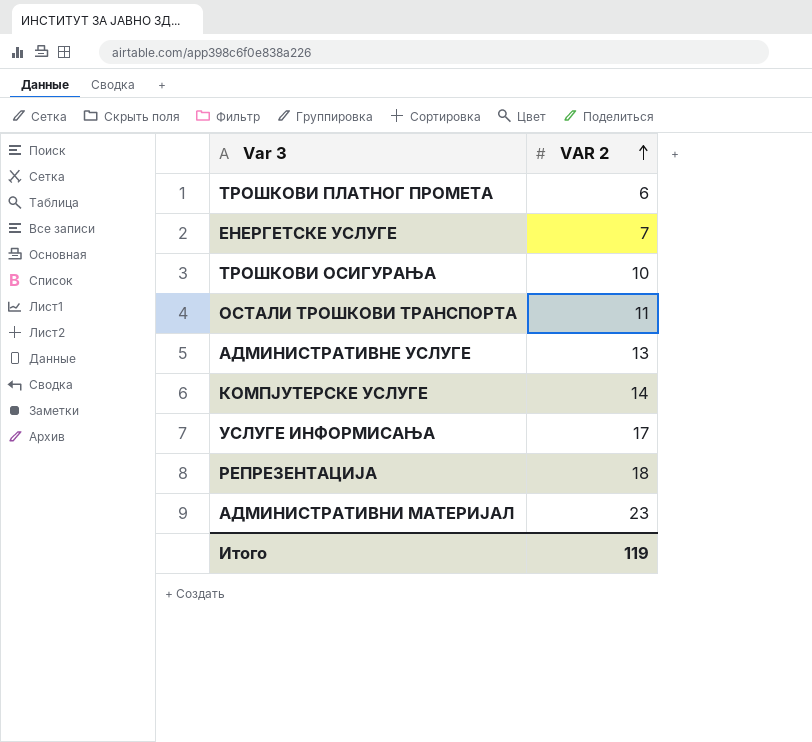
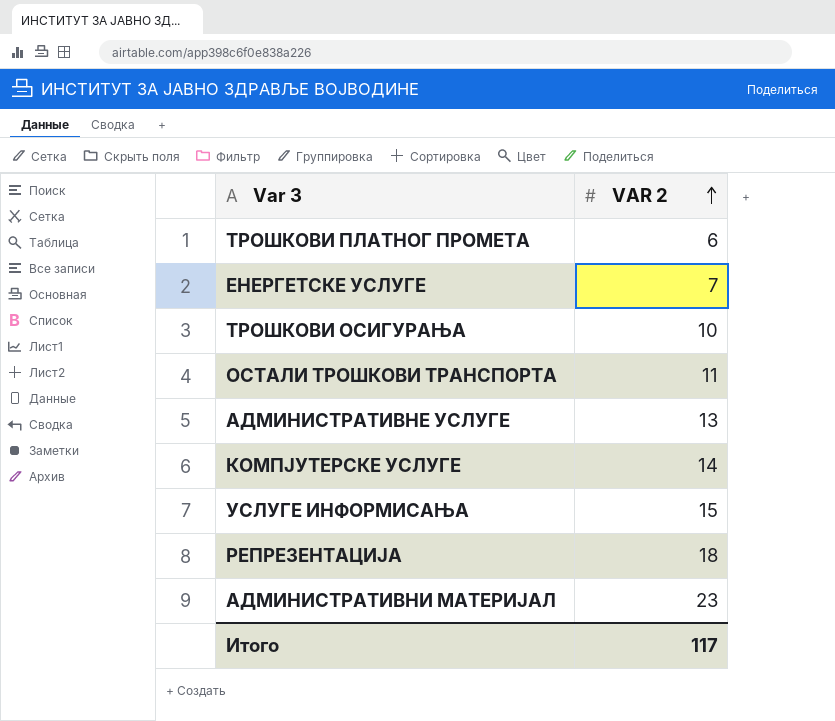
УСЛУГЕ ИНФОРМИСАЊА | VAR 2: 17 -> 15
Итого | VAR 2: 119 -> 117

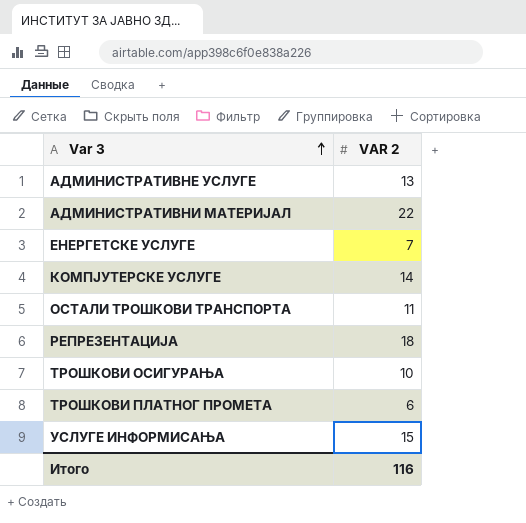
row order: VAR 2 ascending -> Var 3 ascending
АДМИНИСТРАТИВНИ МАТЕРИЈАЛ | VAR 2: 23 -> 22
Итого | VAR 2: 117 -> 116

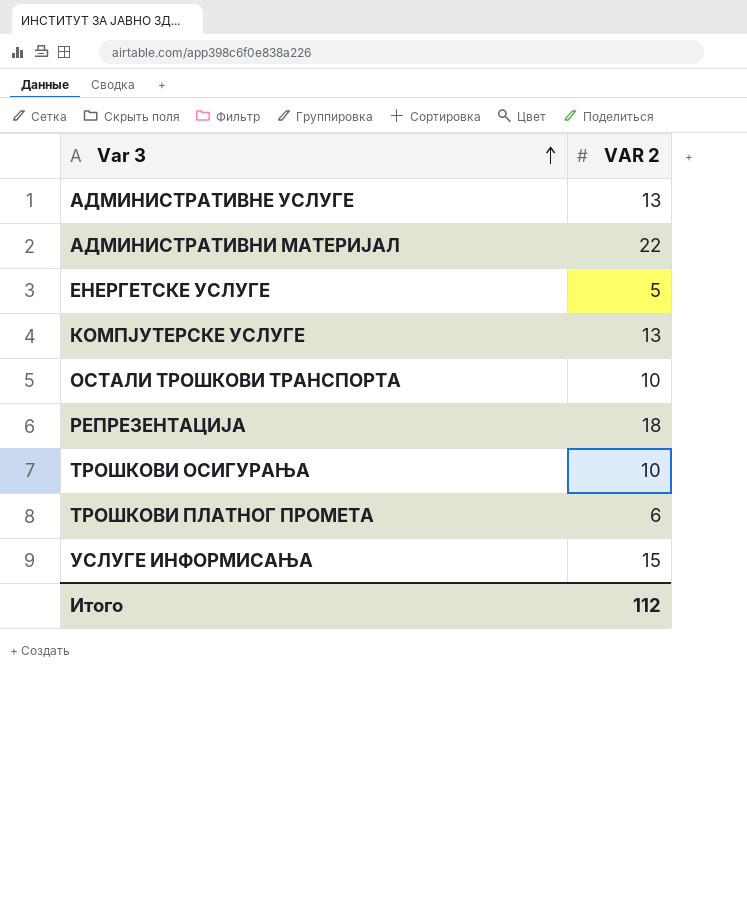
ЕНЕРГЕТСКЕ УСЛУГЕ | VAR 2: 7 -> 5
КОМПЈУТЕРСКЕ УСЛУГЕ | VAR 2: 14 -> 13
ОСТАЛИ ТРОШКОВИ ТРАНСПОРТА | VAR 2: 11 -> 10
Итого | VAR 2: 116 -> 112

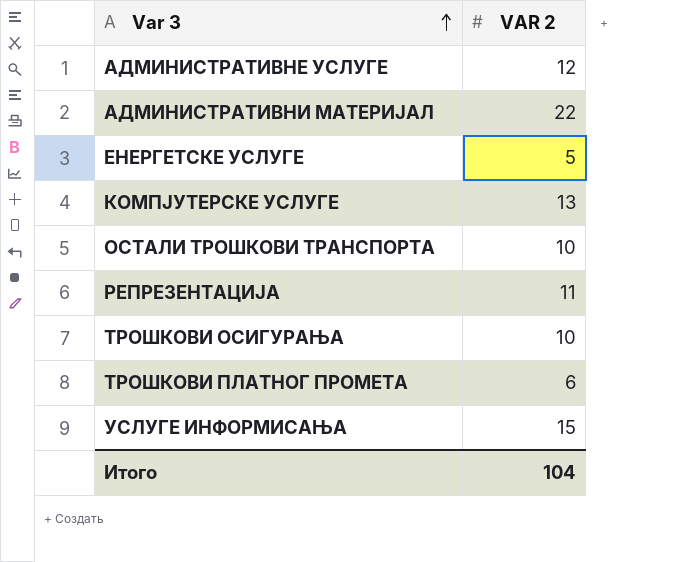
АДМИНИСТРАТИВНЕ УСЛУГЕ | VAR 2: 13 -> 12
РЕПРЕЗЕНТАЦИЈА | VAR 2: 18 -> 11
Итого | VAR 2: 112 -> 104

